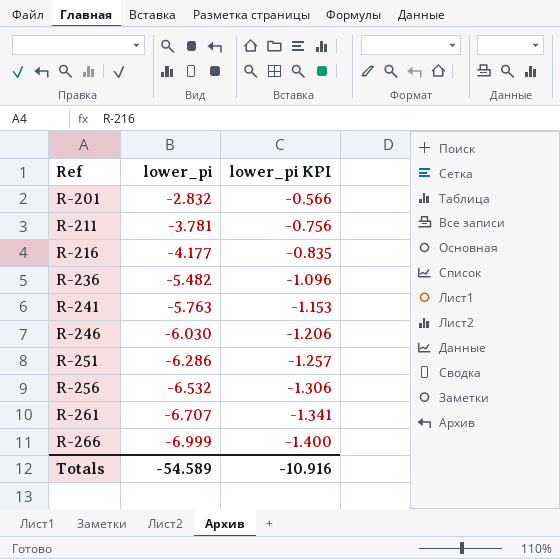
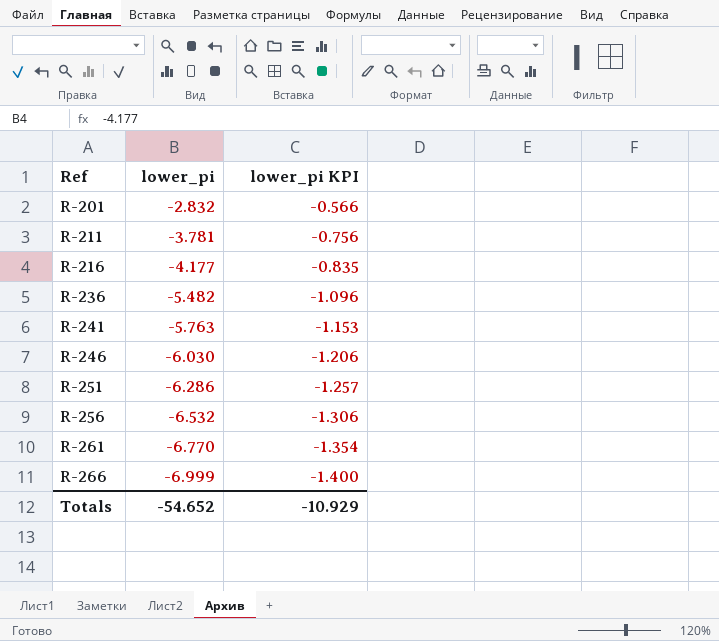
R-261 | lower_pi: -6.707 -> -6.770
R-261 | lower_pi KPI: -1.341 -> -1.354
Totals | lower_pi: -54.589 -> -54.652
Totals | lower_pi KPI: -10.916 -> -10.929

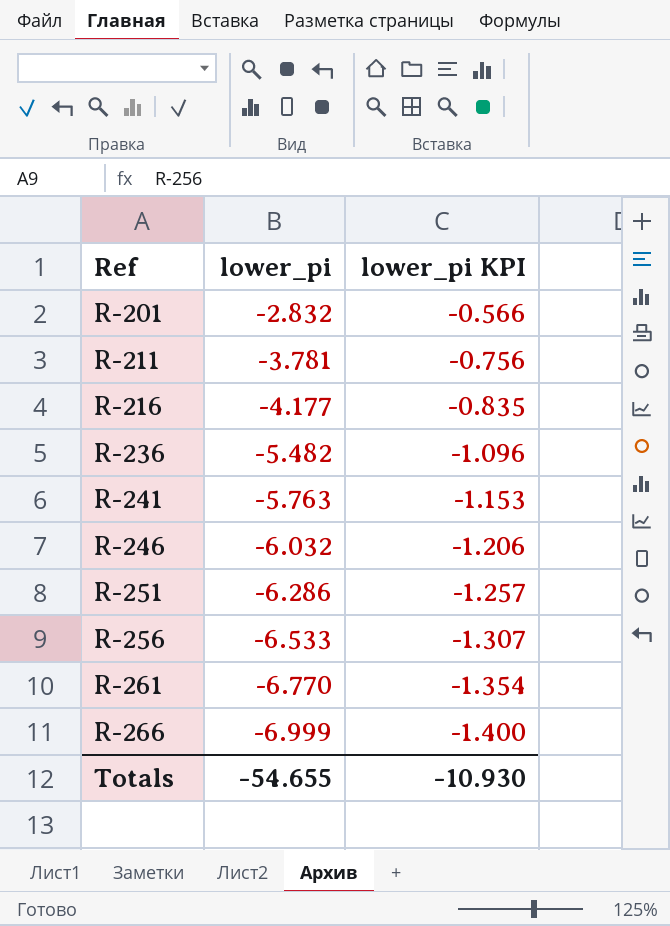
R-246 | lower_pi: -6.030 -> -6.032
R-256 | lower_pi: -6.532 -> -6.533
R-256 | lower_pi KPI: -1.306 -> -1.307
Totals | lower_pi: -54.652 -> -54.655
Totals | lower_pi KPI: -10.929 -> -10.930

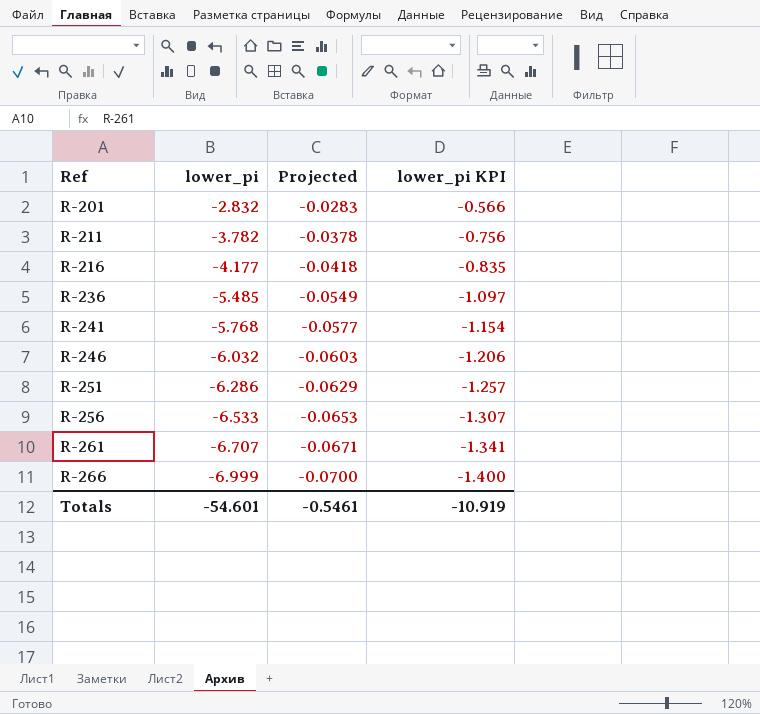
column Projected | formula: none -> [lower_pi] * 0.01
R-211 | lower_pi: -3.781 -> -3.782
R-236 | lower_pi: -5.482 -> -5.485
R-236 | lower_pi KPI: -1.096 -> -1.097
R-241 | lower_pi: -5.763 -> -5.768
R-241 | lower_pi KPI: -1.153 -> -1.154
R-261 | lower_pi: -6.770 -> -6.707
R-261 | lower_pi KPI: -1.354 -> -1.341
Totals | lower_pi: -54.655 -> -54.601
Totals | lower_pi KPI: -10.930 -> -10.919

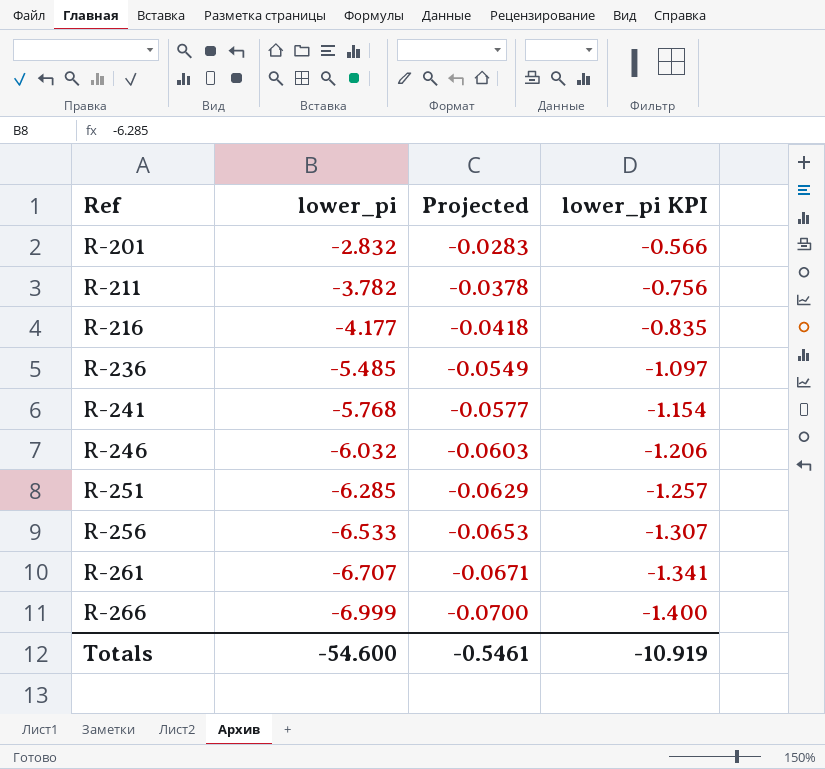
R-251 | lower_pi: -6.286 -> -6.285
Totals | lower_pi: -54.601 -> -54.600

